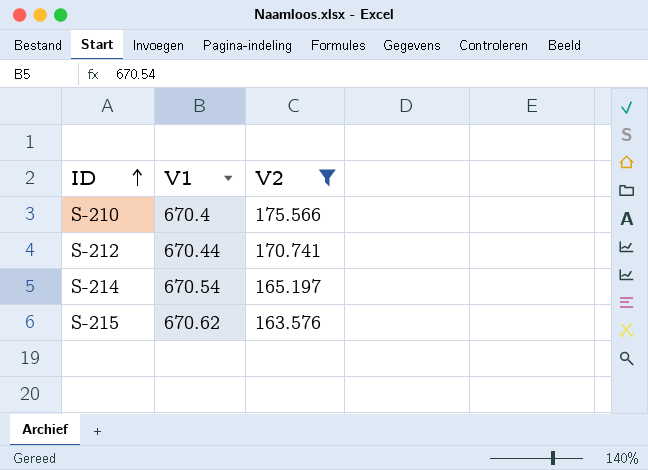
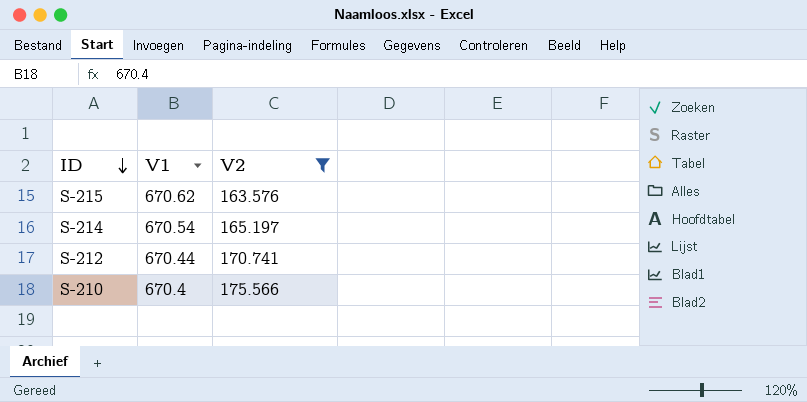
row order: ID ascending -> ID descending

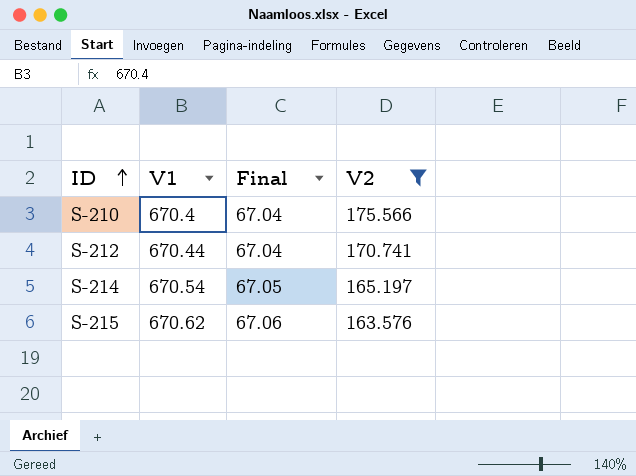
row order: ID descending -> ID ascending
column Final | formula: none -> [V1] * 0.1

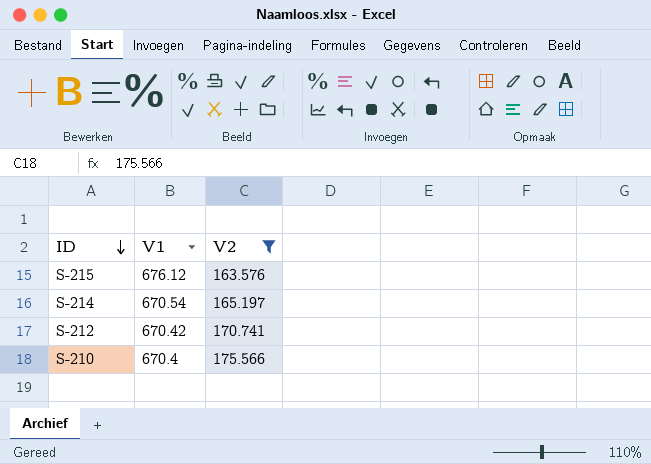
row order: ID ascending -> ID descending
column Final | formula: [V1] * 0.1 -> none
S-215 | V1: 670.62 -> 676.12
S-212 | V1: 670.44 -> 670.42

